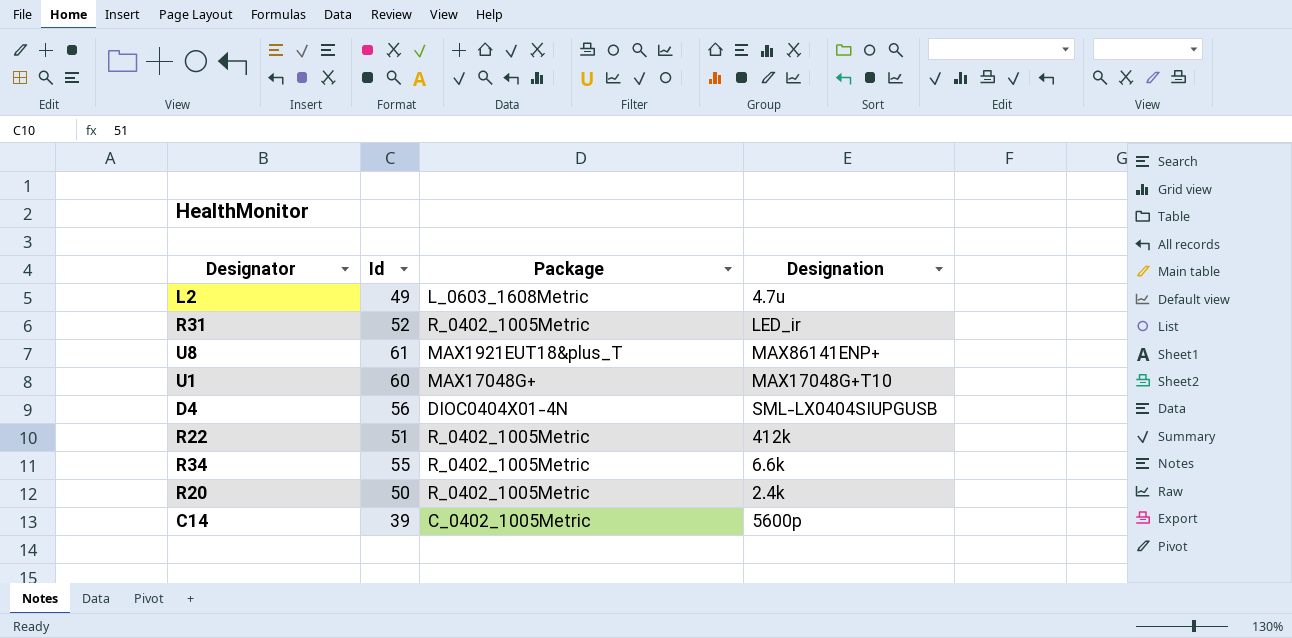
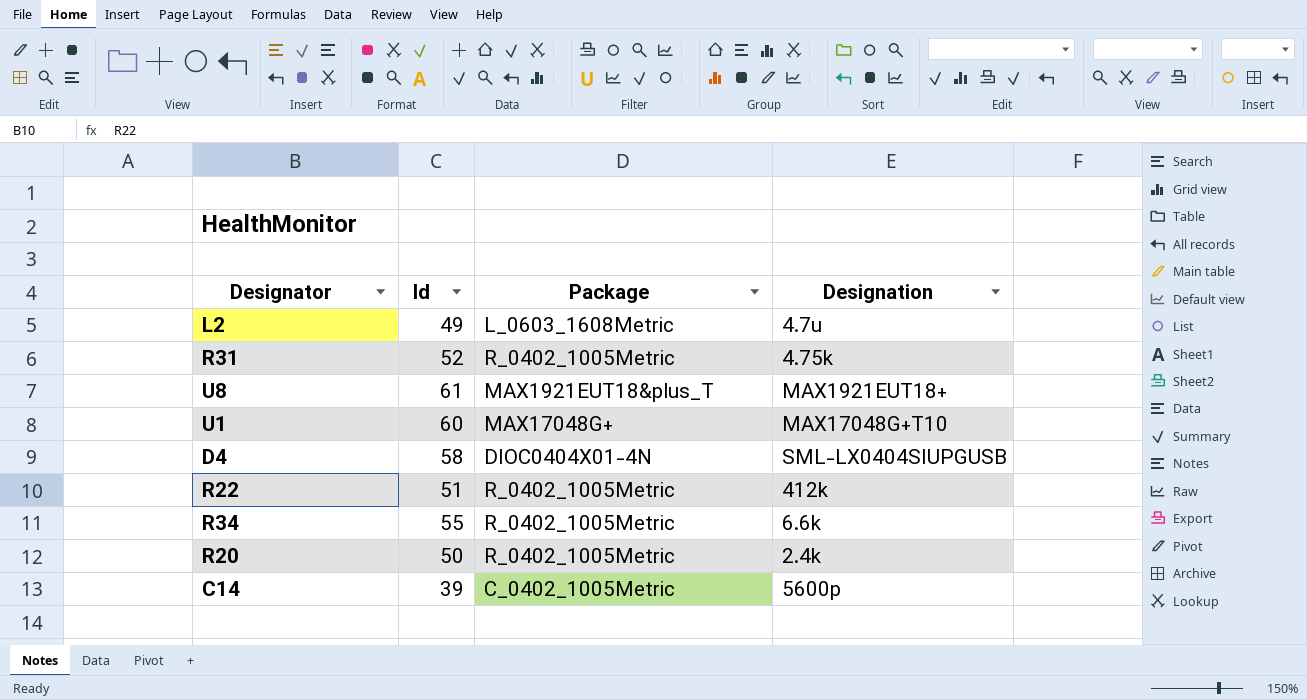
R31 | Designation: LED_ir -> 4.75k
U8 | Designation: MAX86141ENP+ -> MAX1921EUT18+
D4 | Id: 56 -> 58

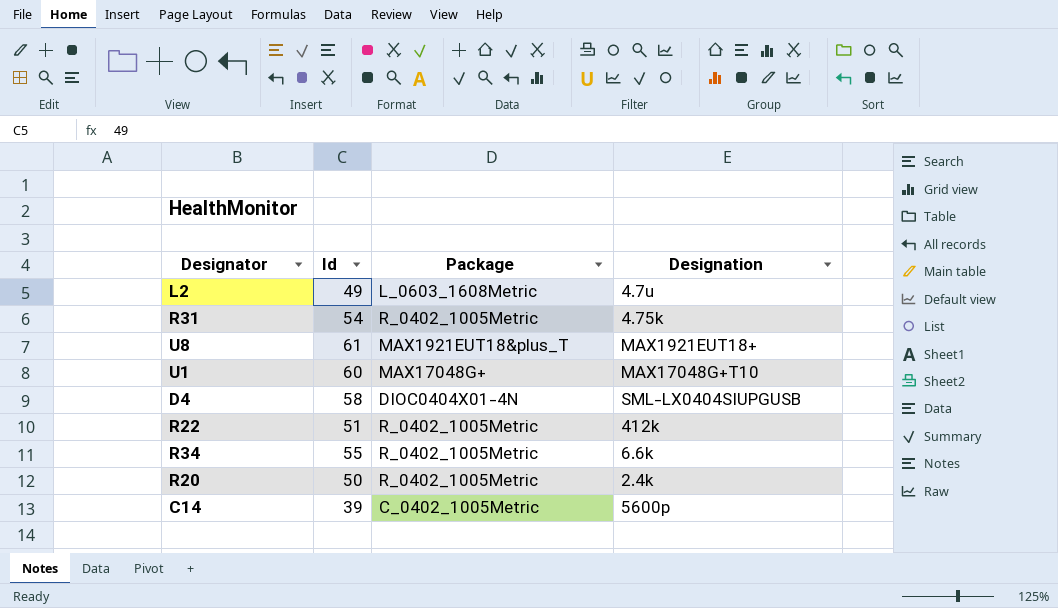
R31 | Id: 52 -> 54

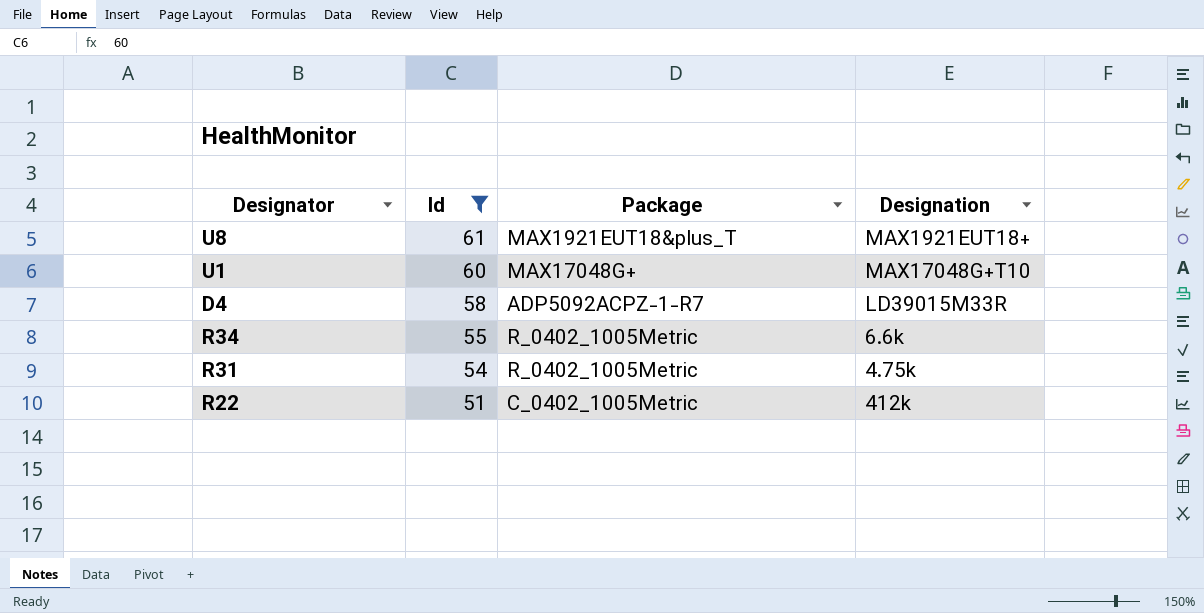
filter: none -> Id >= 51
row order: none -> Id descending
D4 | Package: DIOC0404X01-4N -> ADP5092ACPZ-1-R7
D4 | Designation: SML-LX0404SIUPGUSB -> LD39015M33R
R22 | Package: R_0402_1005Metric -> C_0402_1005Metric

